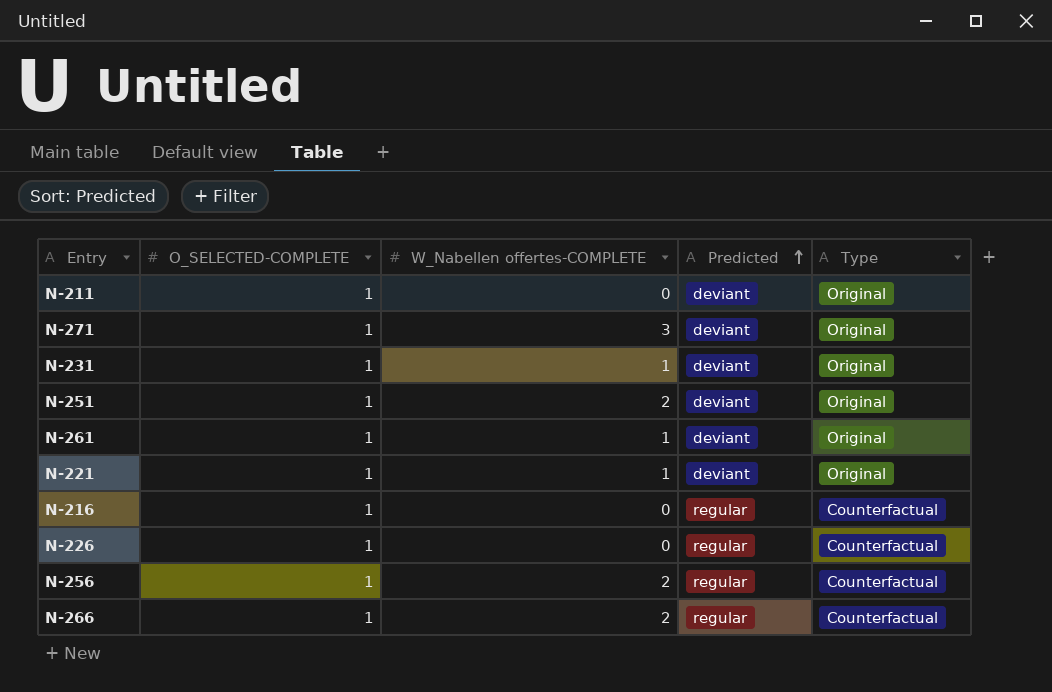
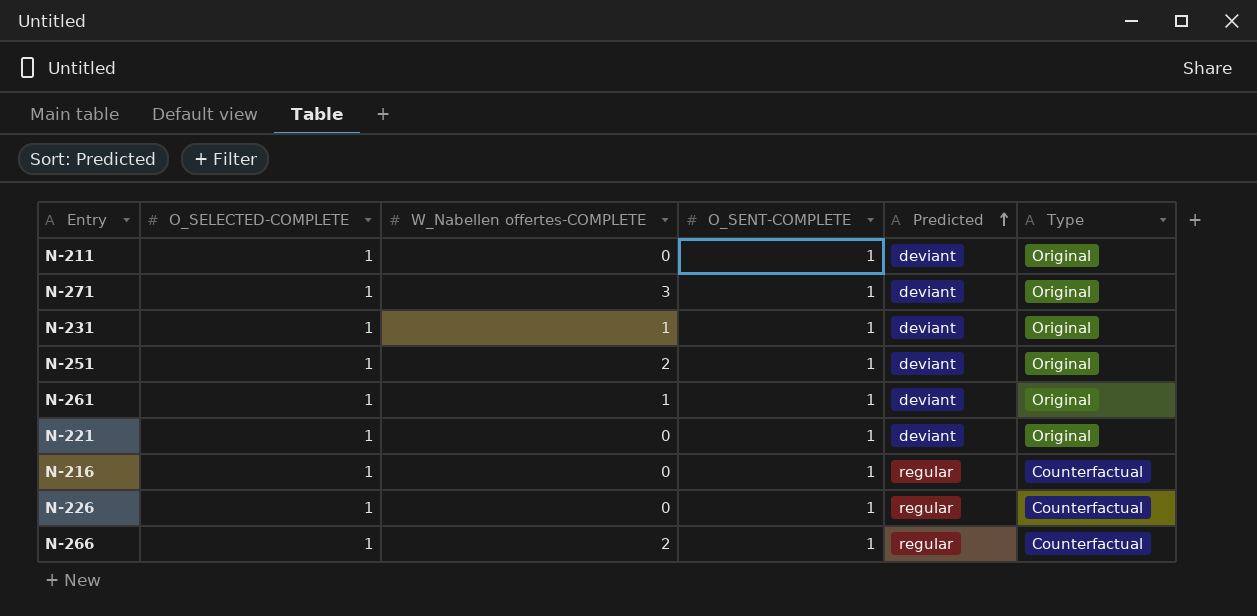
column O_SENT-COMPLETE | position: none -> 4
row N-256: 1 | 2 | regular | Counterfactual -> none
N-221 | W_Nabellen offertes-COMPLETE: 1 -> 0

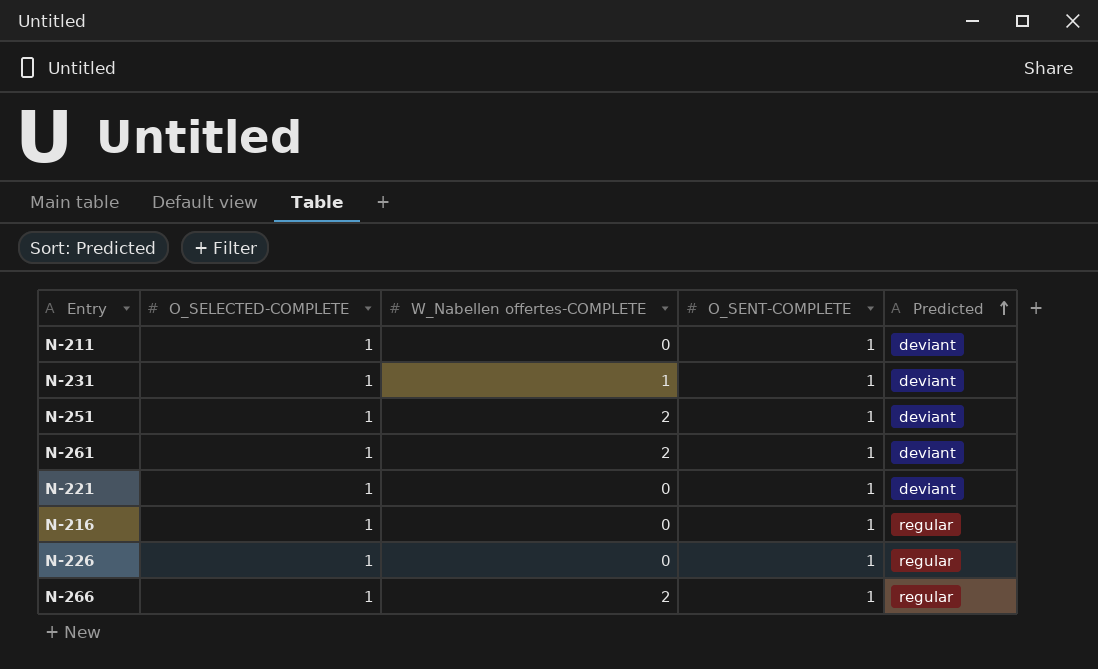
column Type | position: 6 -> none
row N-271: 1 | 3 | 1 | deviant | Original -> none
N-261 | W_Nabellen offertes-COMPLETE: 1 -> 2

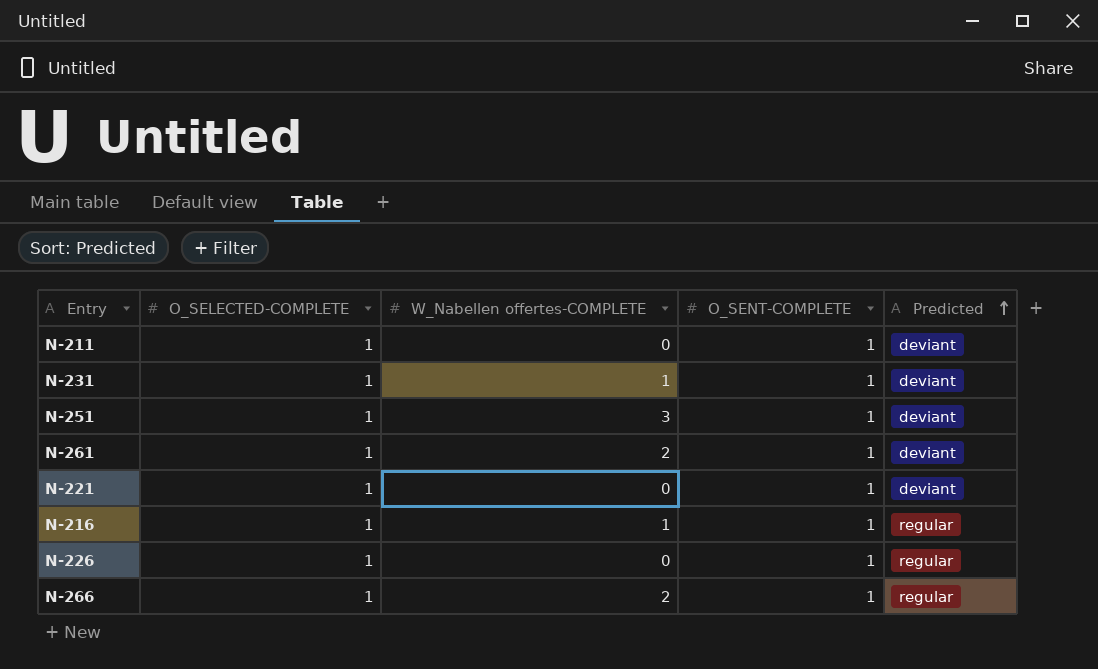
N-251 | W_Nabellen offertes-COMPLETE: 2 -> 3
N-216 | W_Nabellen offertes-COMPLETE: 0 -> 1

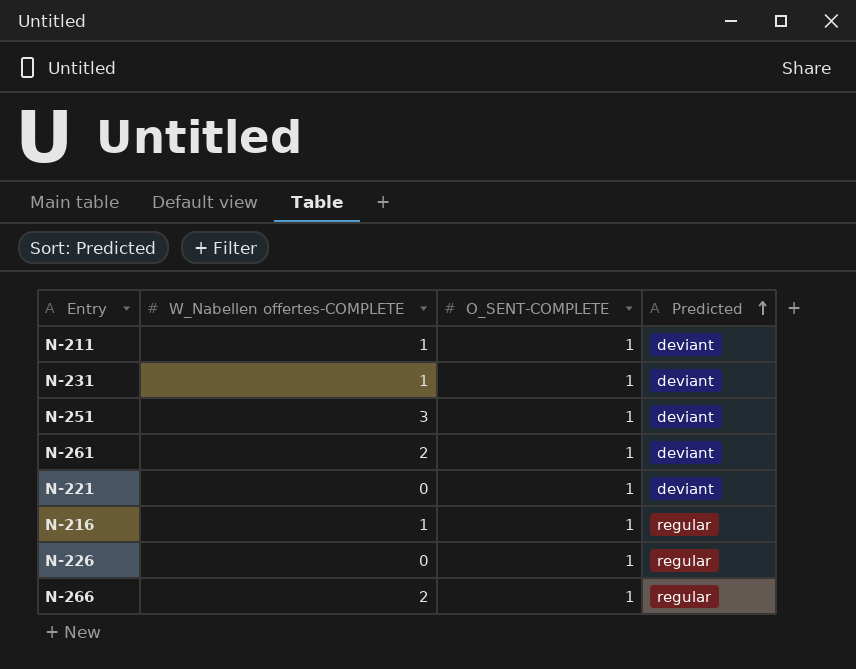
column O_SELECTED-COMPLETE | position: 2 -> none
N-211 | W_Nabellen offertes-COMPLETE: 0 -> 1

